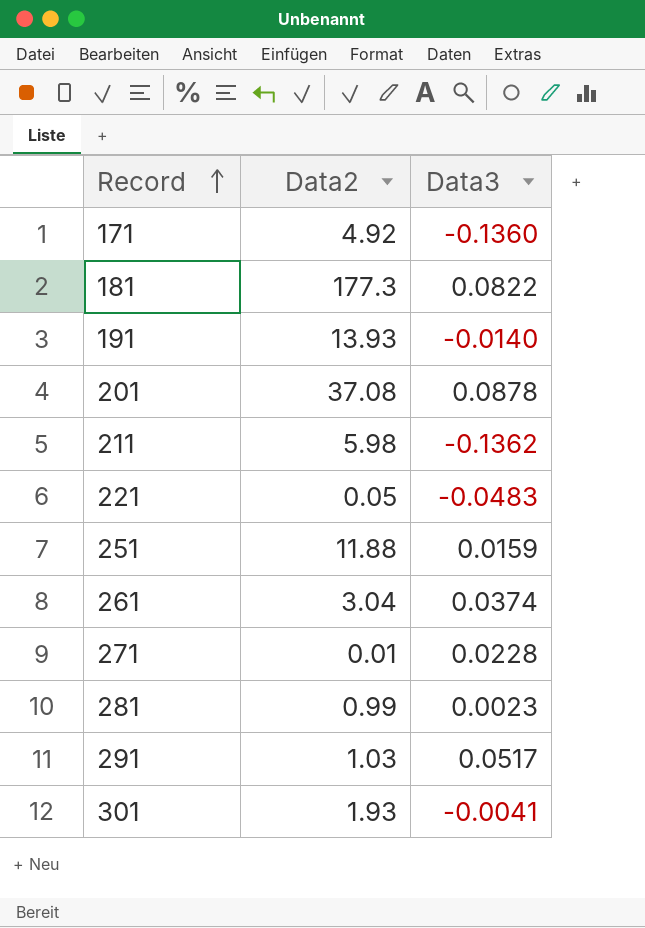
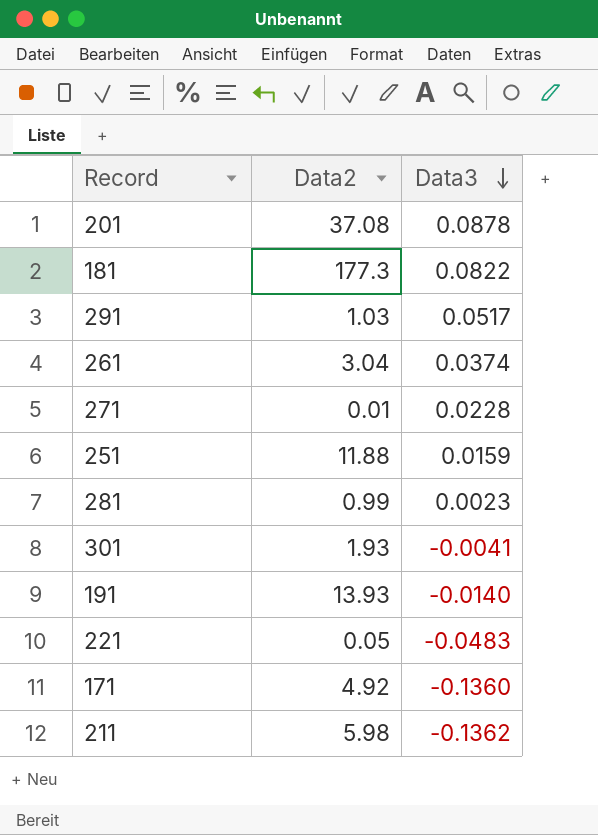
row order: Record ascending -> Data3 descending

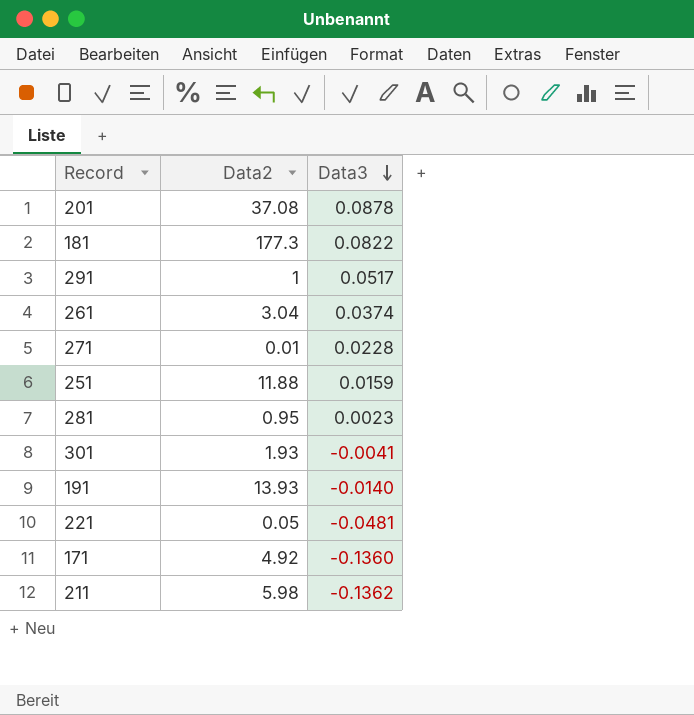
291 | Data2: 1.03 -> 1
281 | Data2: 0.99 -> 0.95
221 | Data3: -0.0483 -> -0.0481

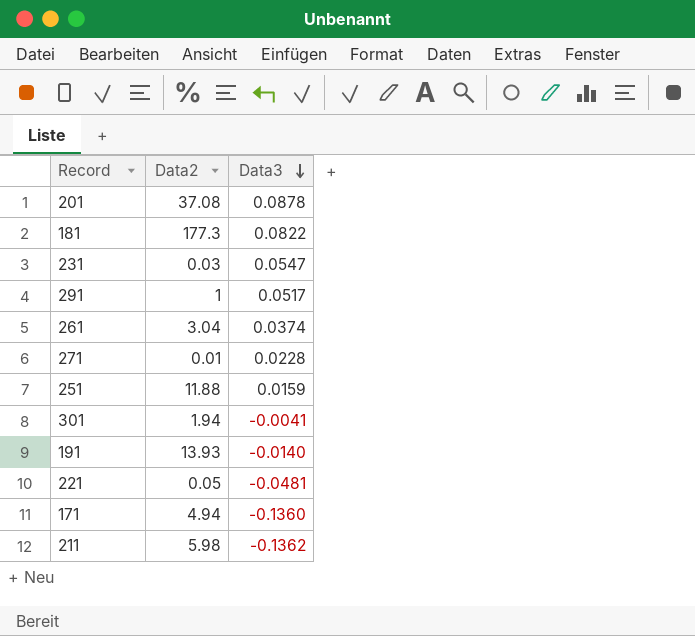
row 281: 0.95 | 0.0023 -> none
row 231: none -> 0.03 | 0.0547
301 | Data2: 1.93 -> 1.94
171 | Data2: 4.92 -> 4.94

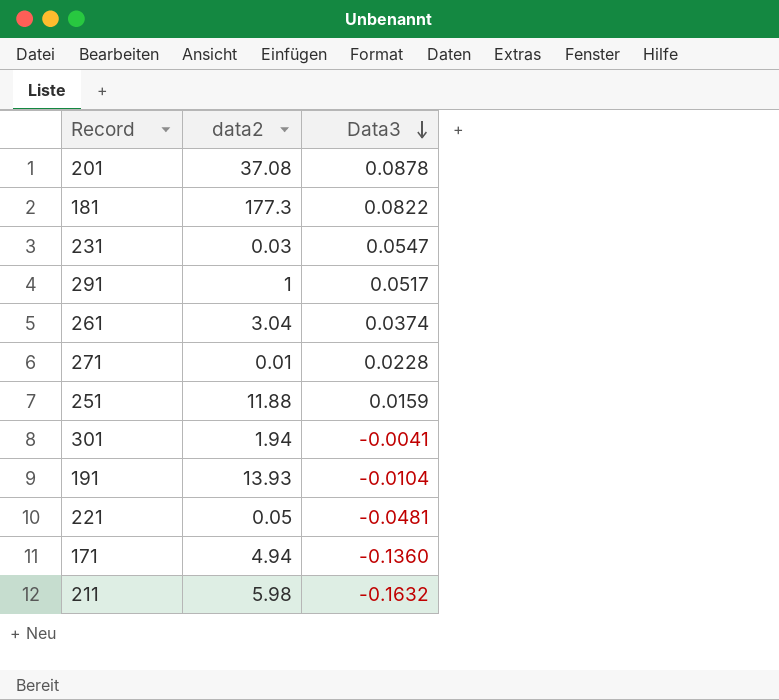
column name: Data2 -> data2
191 | Data3: -0.0140 -> -0.0104
211 | Data3: -0.1362 -> -0.1632

